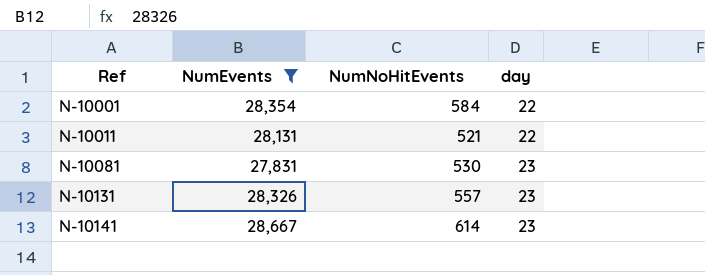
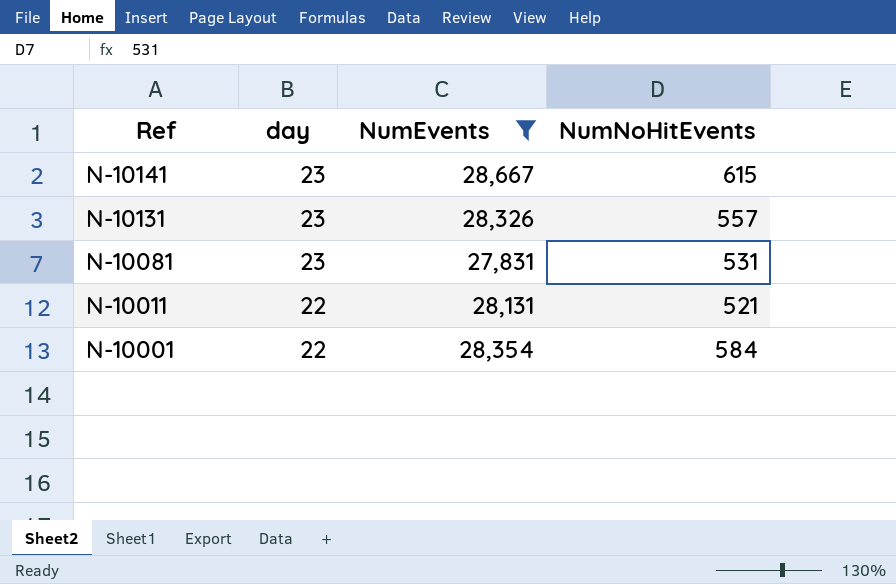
row order: Ref ascending -> Ref descending
column day | position: 4 -> 2
N-10141 | NumNoHitEvents: 614 -> 615
N-10081 | NumNoHitEvents: 530 -> 531

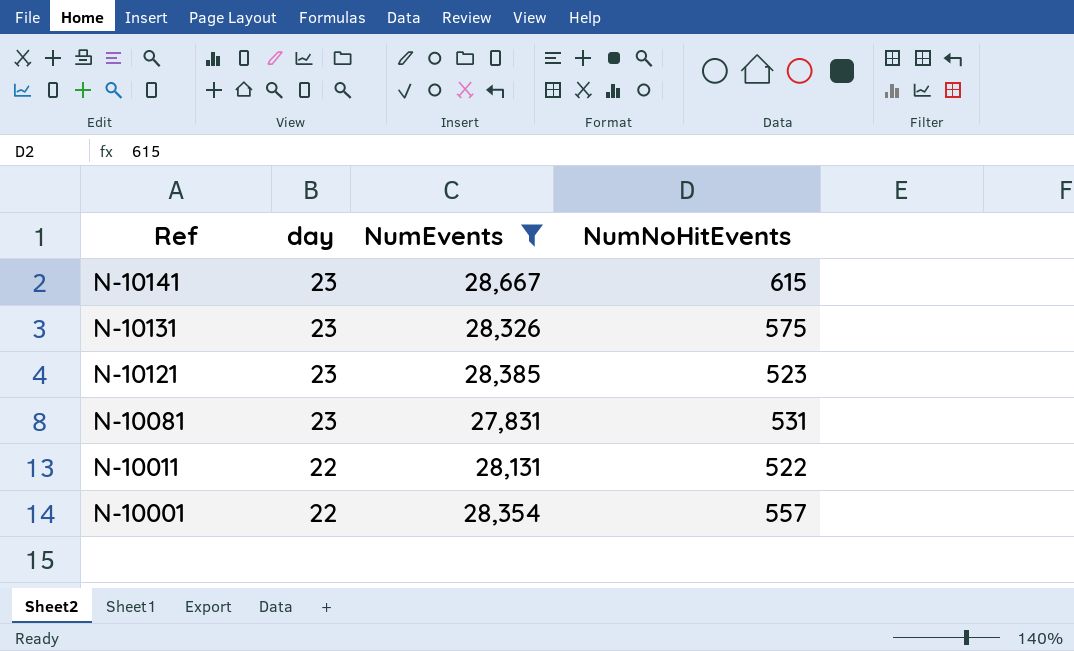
N-10131 | NumNoHitEvents: 557 -> 575
row N-10121: none -> 23 | 28,385 | 523
N-10011 | NumNoHitEvents: 521 -> 522
N-10001 | NumNoHitEvents: 584 -> 557

